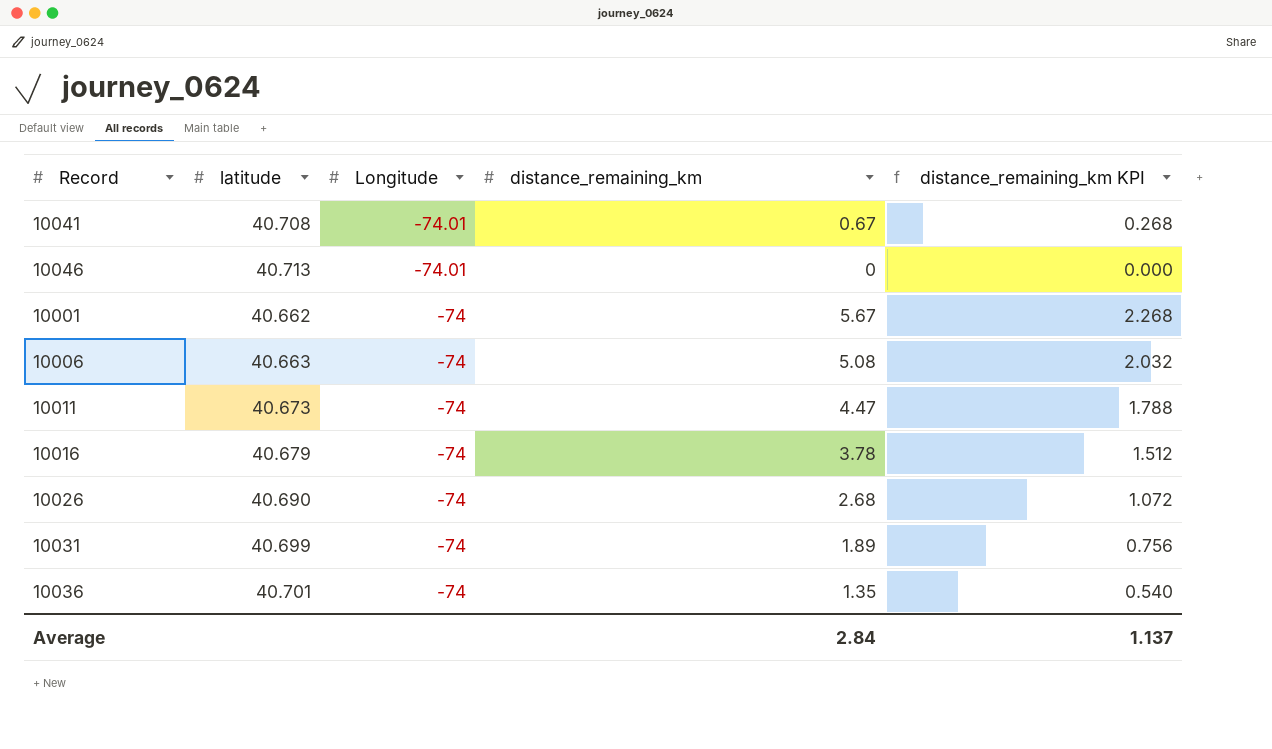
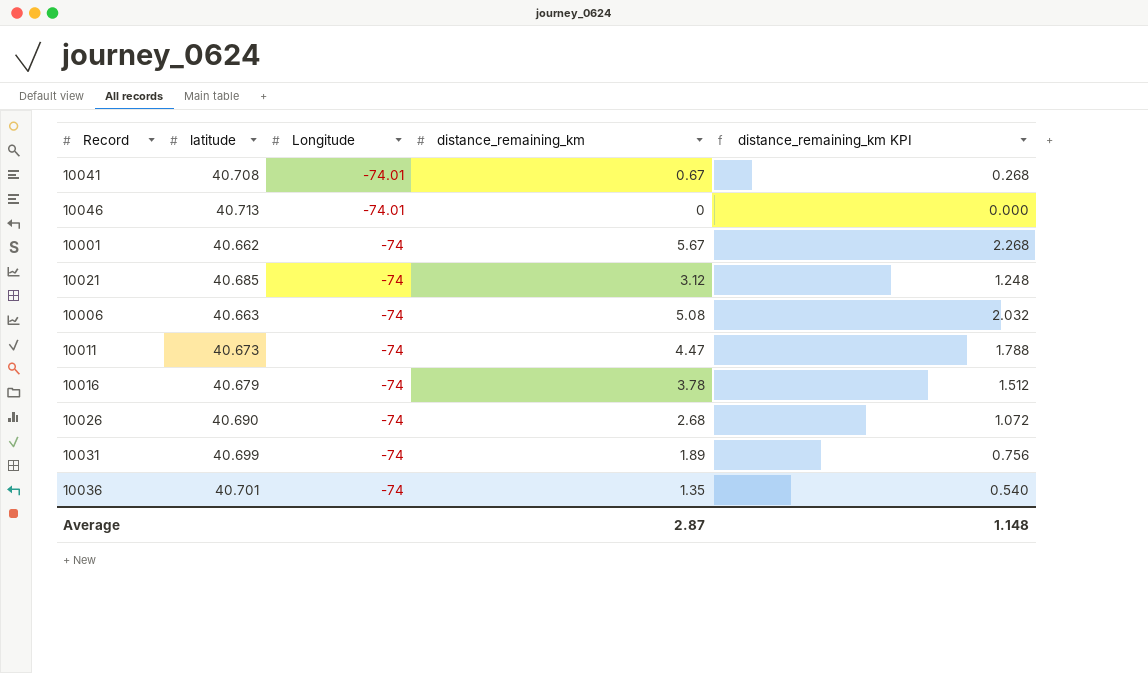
row 10021: none -> 40.685 | -74 | 3.12 | 1.248
Average | distance_remaining_km: 2.84 -> 2.87
Average | distance_remaining_km KPI: 1.137 -> 1.148

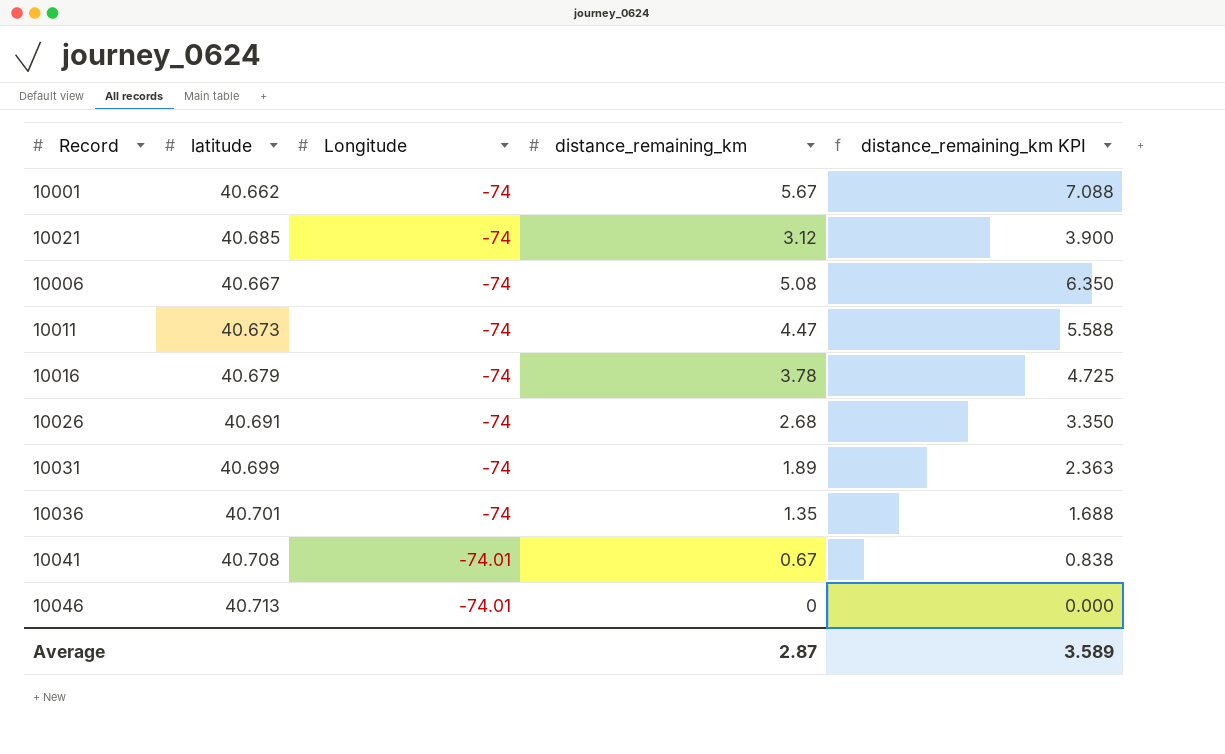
row order: Longitude ascending -> Longitude descending
column distance_remaining_km KPI | formula: [distance_remaining_km] * 0.4 -> [distance_remaining_km] * 1.25
10006 | latitude: 40.663 -> 40.667
10026 | latitude: 40.690 -> 40.691
Average | distance_remaining_km KPI: 1.148 -> 3.589

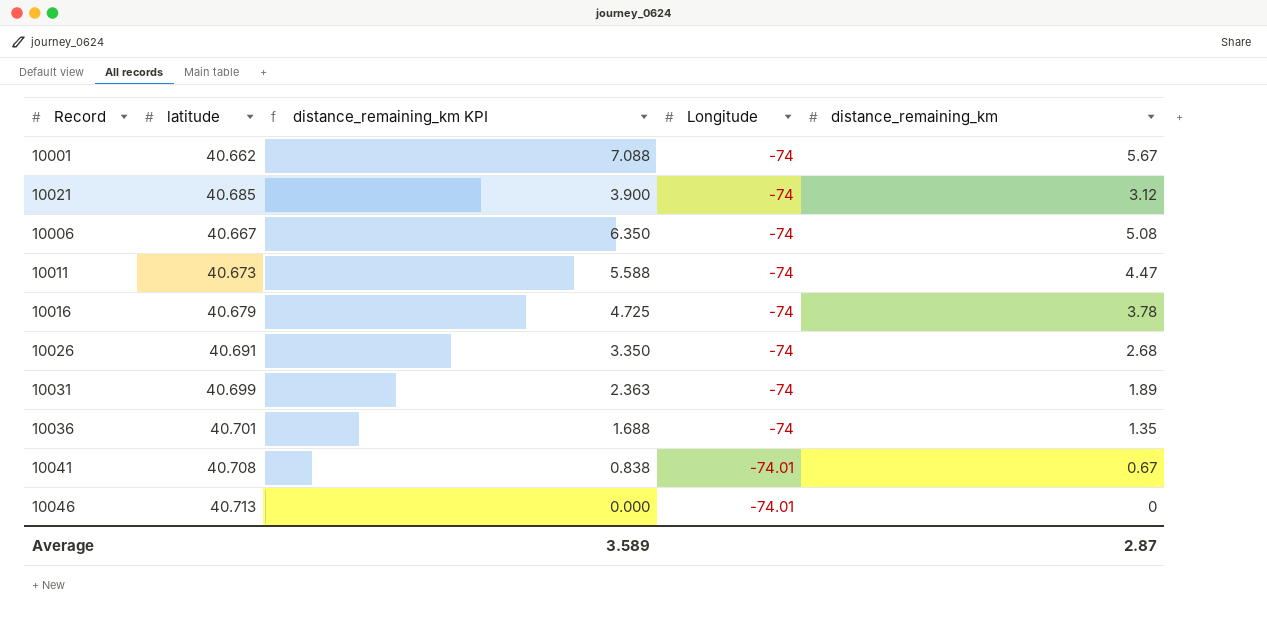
column distance_remaining_km KPI | position: 5 -> 3

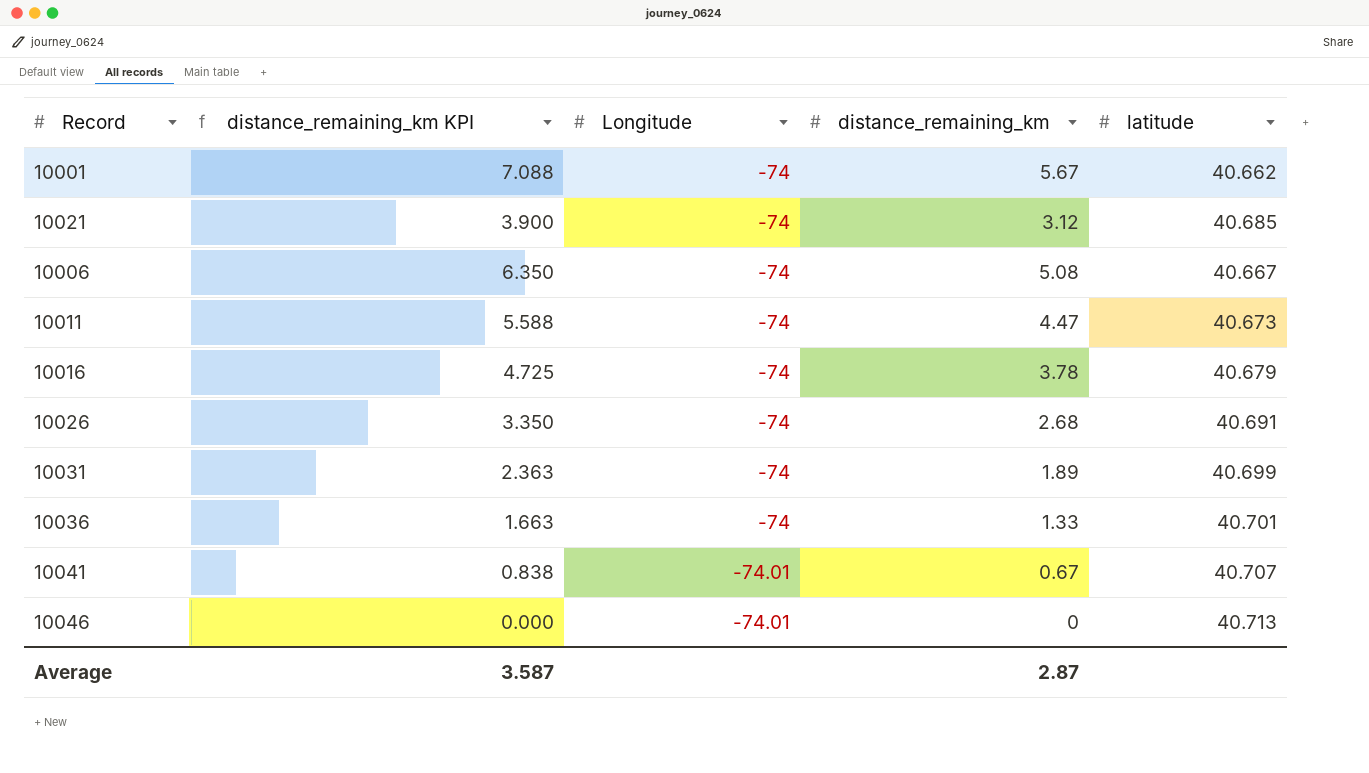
column latitude | position: 2 -> 5
10036 | distance_remaining_km KPI: 1.688 -> 1.663
10036 | distance_remaining_km: 1.35 -> 1.33
10041 | latitude: 40.708 -> 40.707
Average | distance_remaining_km KPI: 3.589 -> 3.587

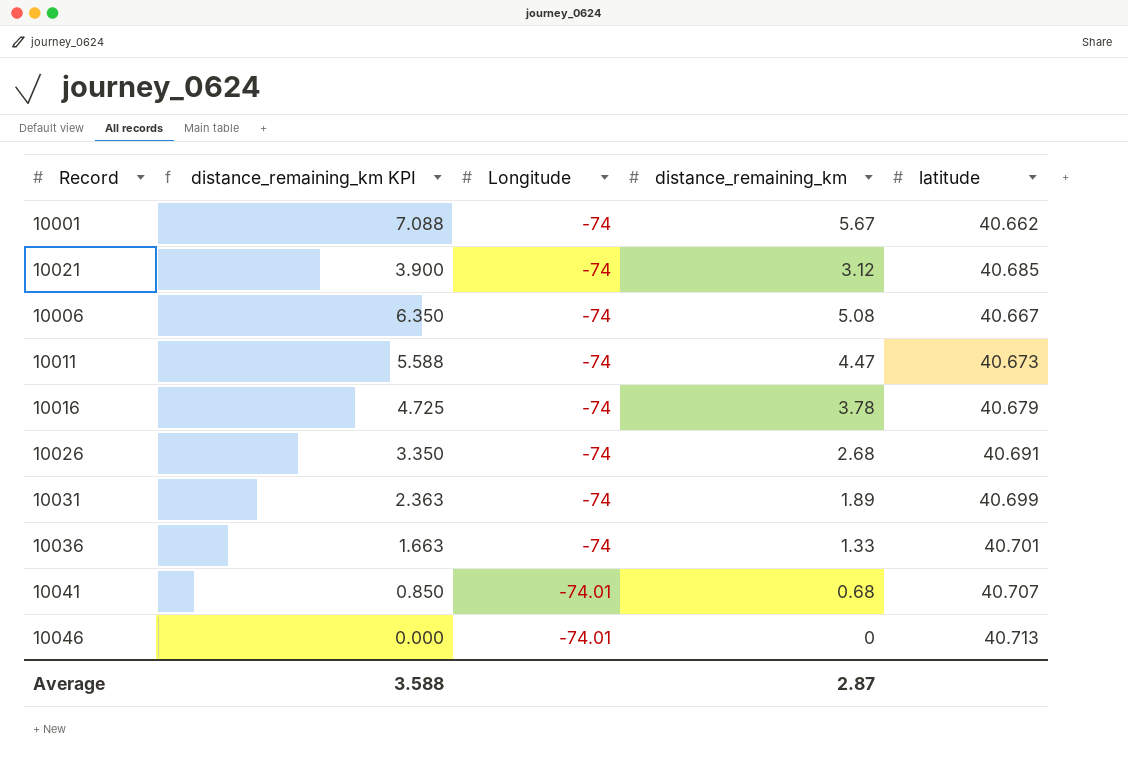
10041 | distance_remaining_km KPI: 0.838 -> 0.850
10041 | distance_remaining_km: 0.67 -> 0.68
Average | distance_remaining_km KPI: 3.587 -> 3.588

